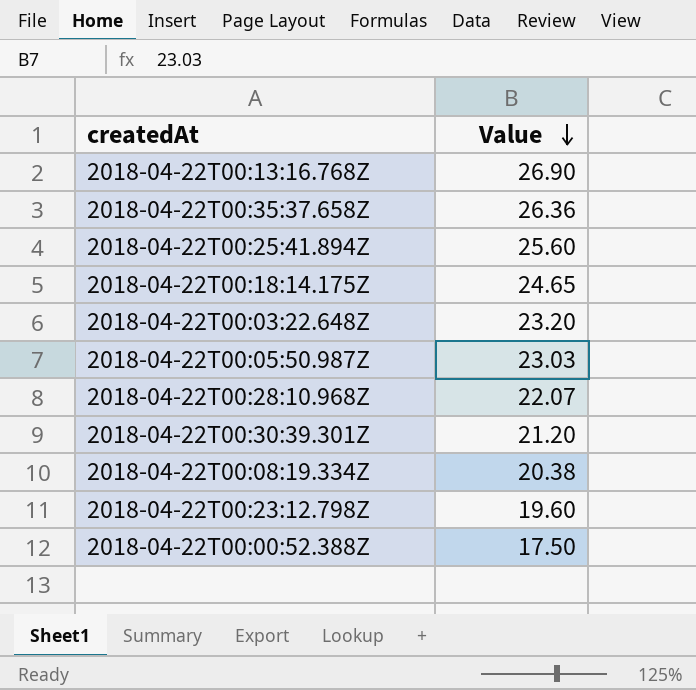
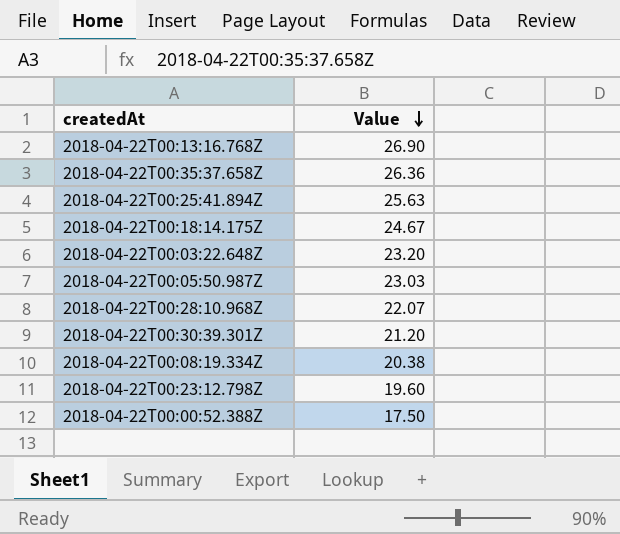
2018-04-22T00:25:41.894Z | Value: 25.60 -> 25.63
2018-04-22T00:18:14.175Z | Value: 24.65 -> 24.67

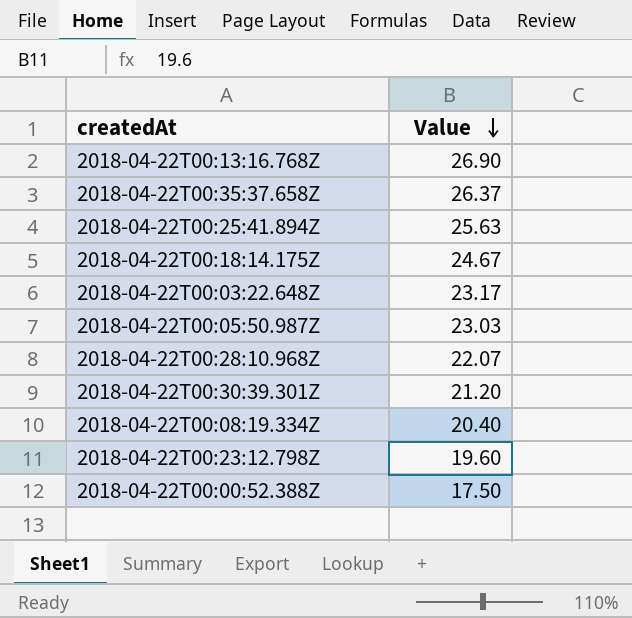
2018-04-22T00:35:37.658Z | Value: 26.36 -> 26.37
2018-04-22T00:03:22.648Z | Value: 23.20 -> 23.17
2018-04-22T00:08:19.334Z | Value: 20.38 -> 20.40

